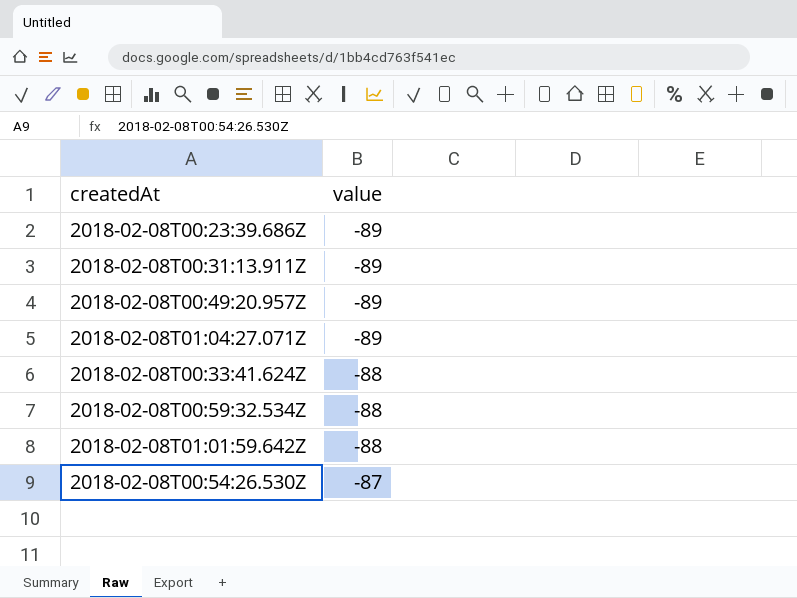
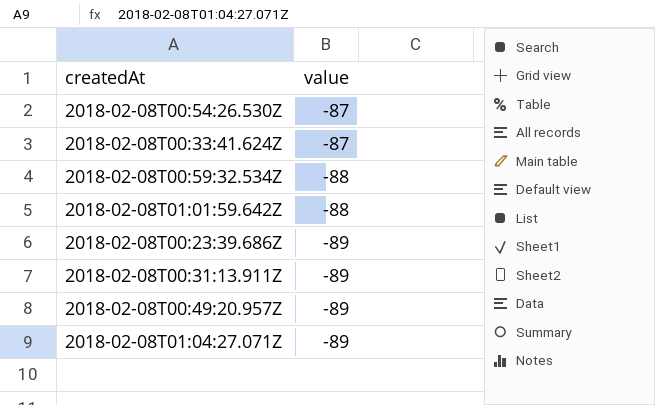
row order: value ascending -> value descending
2018-02-08T00:33:41.624Z | value: -88 -> -87

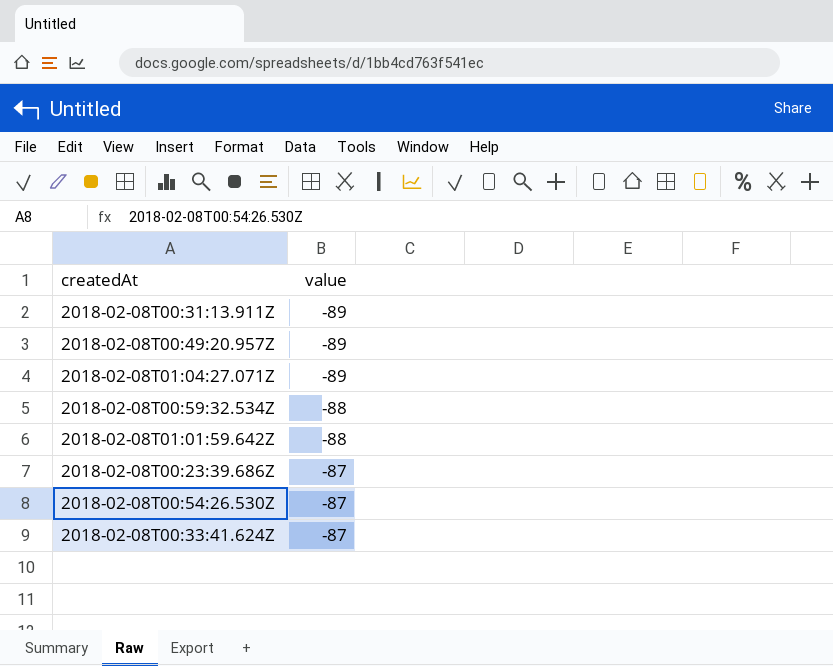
row order: value descending -> value ascending
2018-02-08T00:23:39.686Z | value: -89 -> -87

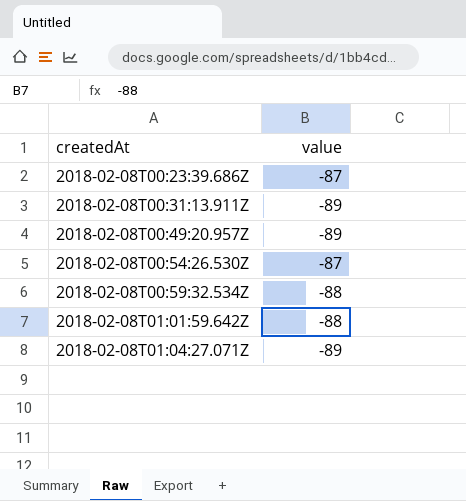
row order: value ascending -> createdAt ascending
row 2018-02-08T00:33:41.624Z: -87 -> none

